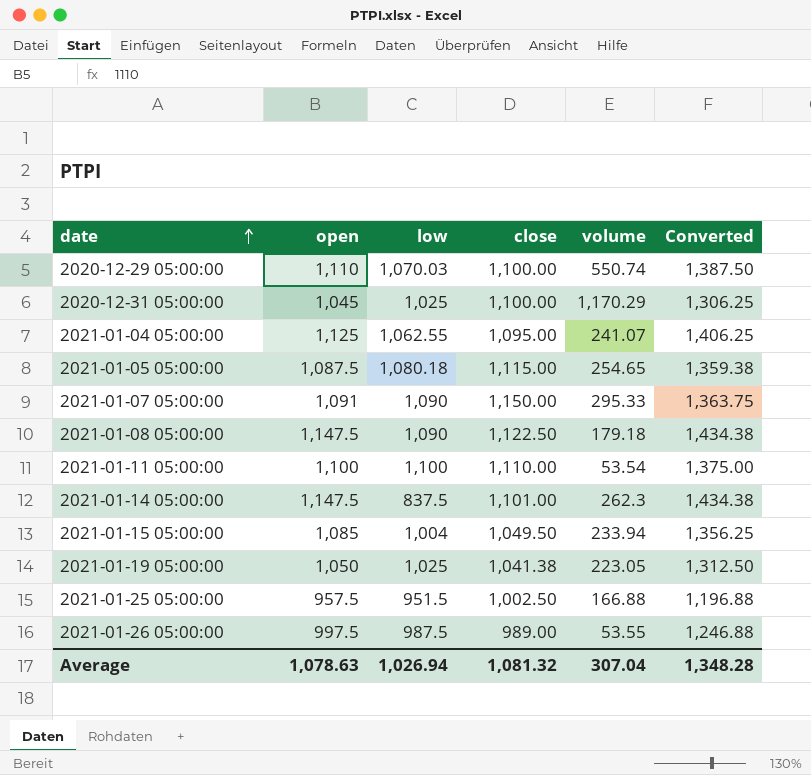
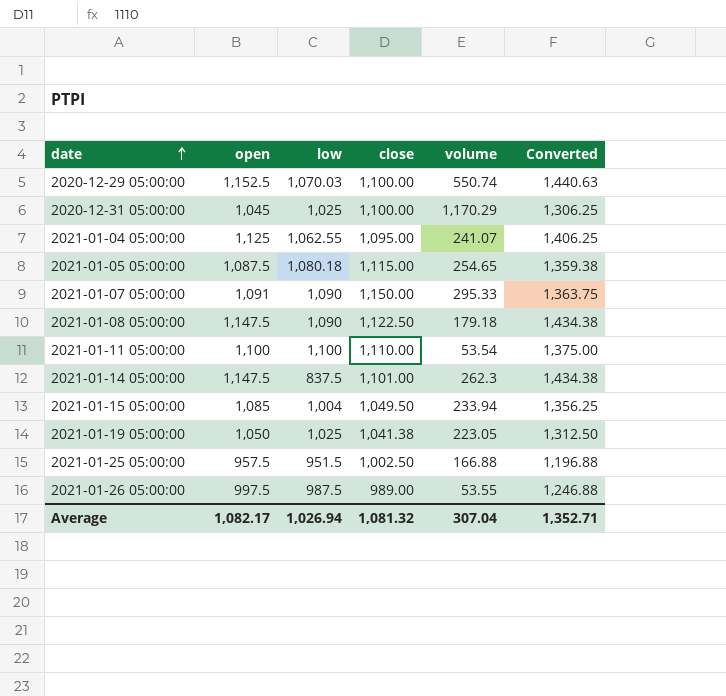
2020-12-29 05:00:00 | open: 1,110 -> 1,152.5
2020-12-29 05:00:00 | Converted: 1,387.50 -> 1,440.63
Average | open: 1,078.63 -> 1,082.17
Average | Converted: 1,348.28 -> 1,352.71

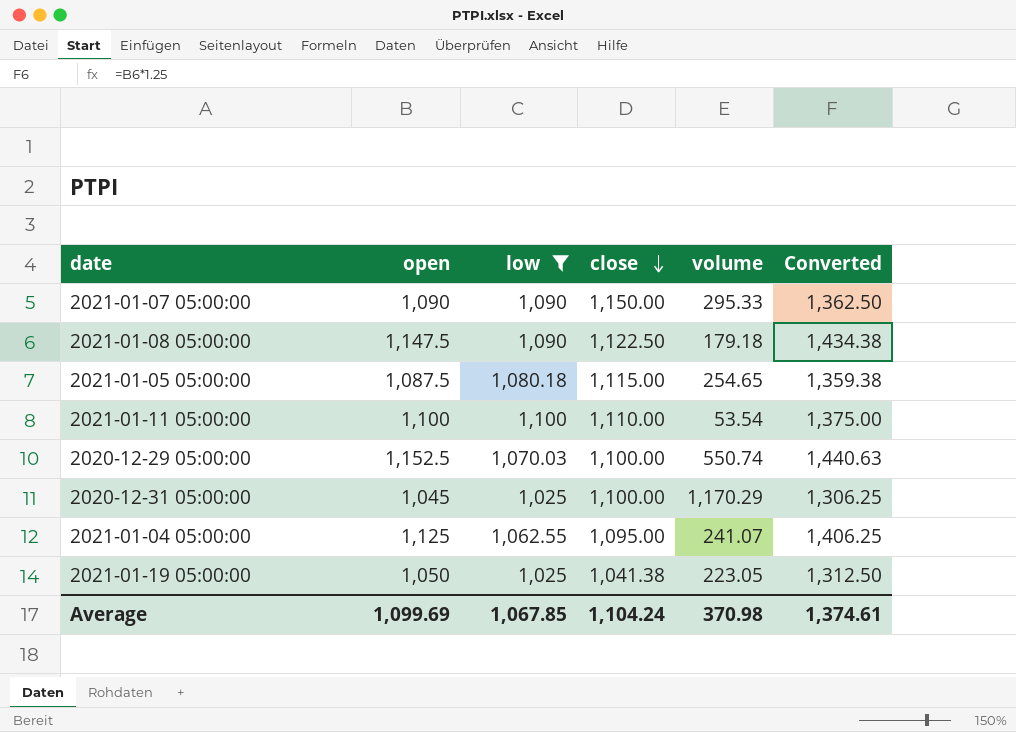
filter: none -> low >= 1,025
row order: date ascending -> close descending
2021-01-07 05:00:00 | open: 1,091 -> 1,090
2021-01-07 05:00:00 | Converted: 1,363.75 -> 1,362.50
Average | open: 1,082.17 -> 1,099.69
Average | low: 1,026.94 -> 1,067.85
Average | close: 1,081.32 -> 1,104.24
Average | volume: 307.04 -> 370.98
Average | Converted: 1,352.71 -> 1,374.61

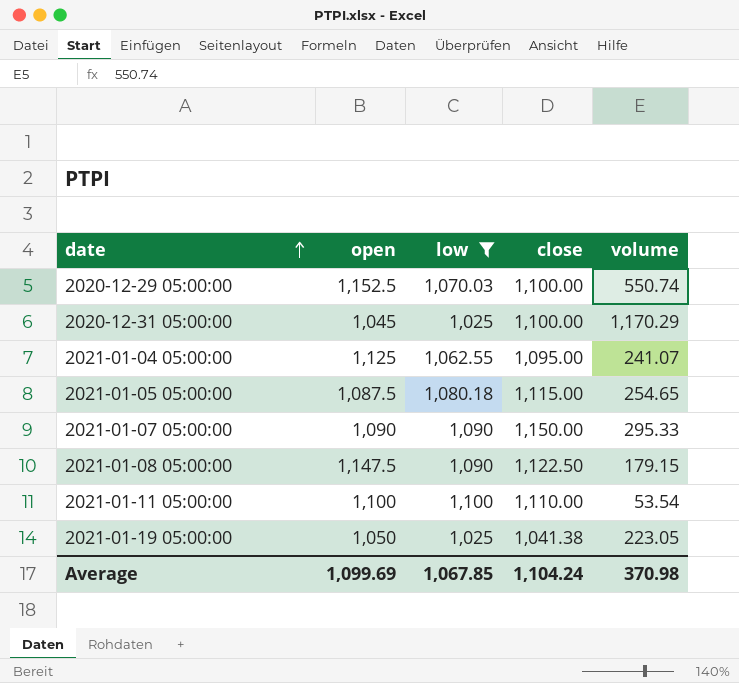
row order: close descending -> date ascending
column Converted | formula: [open] * 1.25 -> none
2021-01-08 05:00:00 | volume: 179.18 -> 179.15

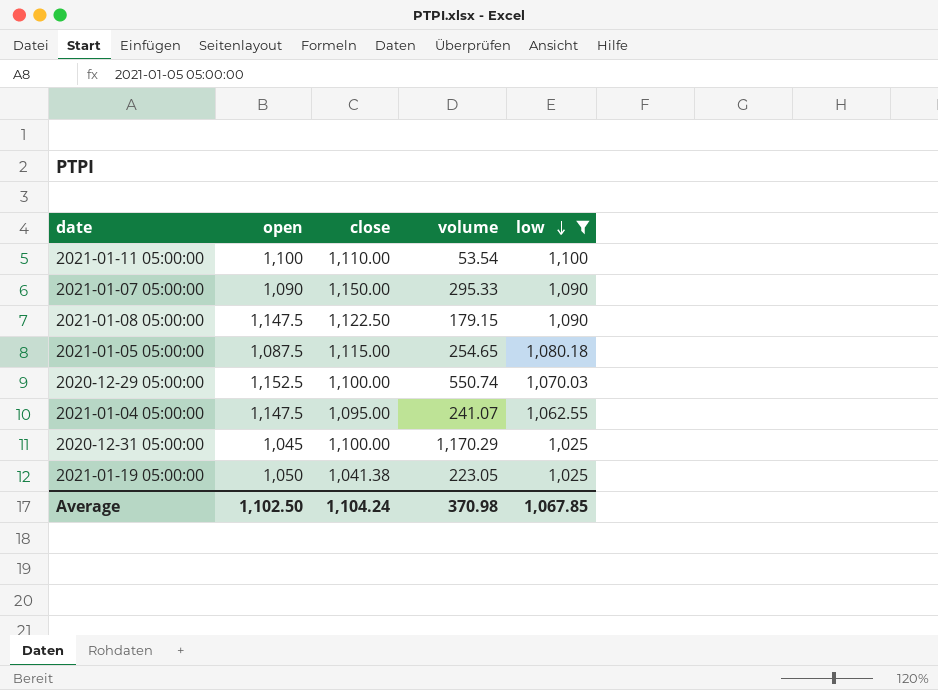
row order: date ascending -> low descending
column low | position: 3 -> 5
2021-01-04 05:00:00 | open: 1,125 -> 1,147.5
Average | open: 1,099.69 -> 1,102.50

